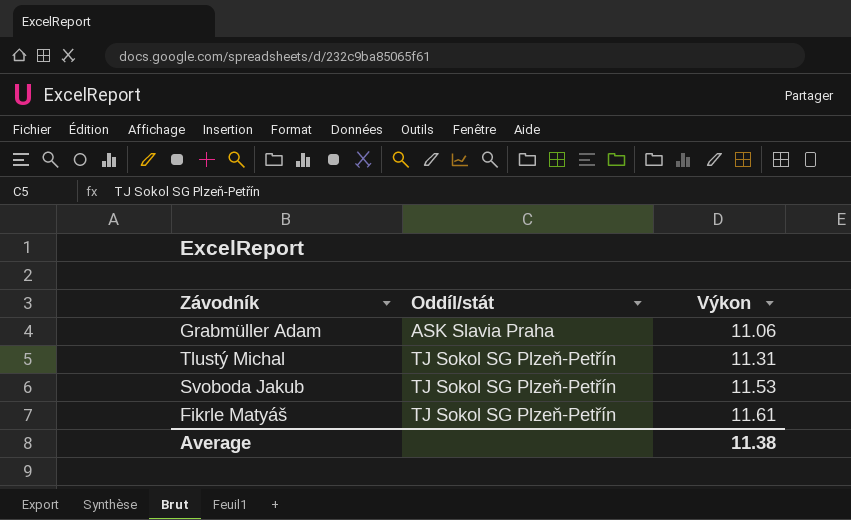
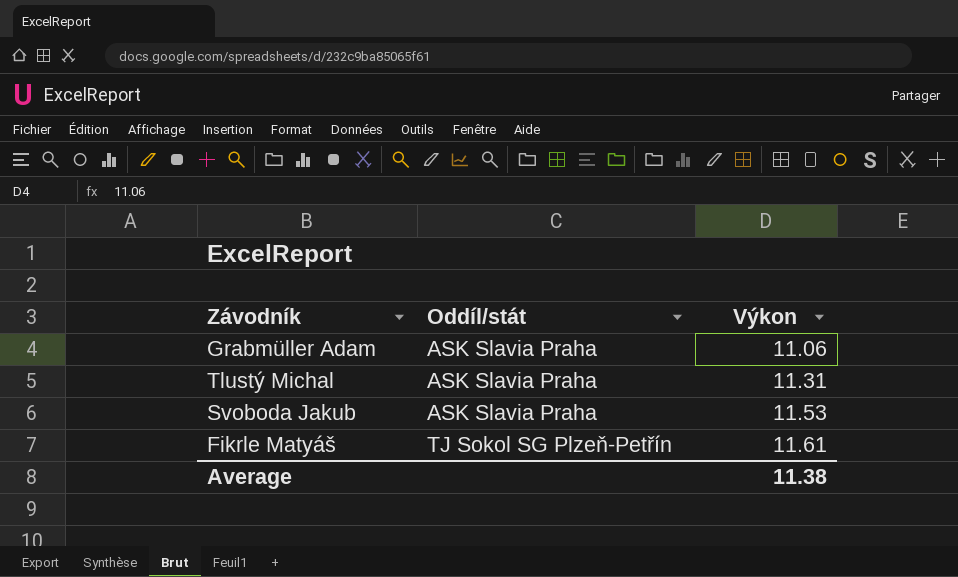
Tlustý Michal | Oddíl/stát: TJ Sokol SG Plzeň-Petřín -> ASK Slavia Praha
Svoboda Jakub | Oddíl/stát: TJ Sokol SG Plzeň-Petřín -> ASK Slavia Praha

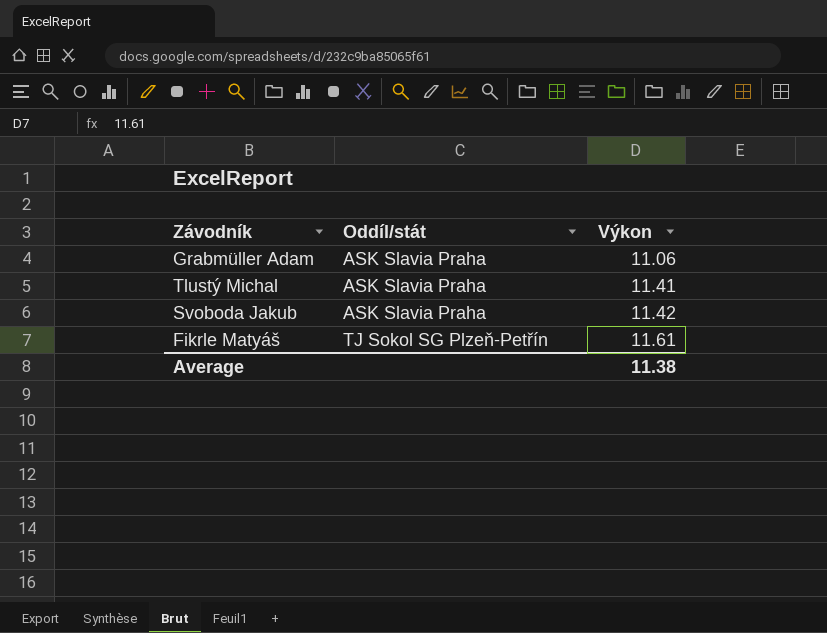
Tlustý Michal | Výkon: 11.31 -> 11.41
Svoboda Jakub | Výkon: 11.53 -> 11.42

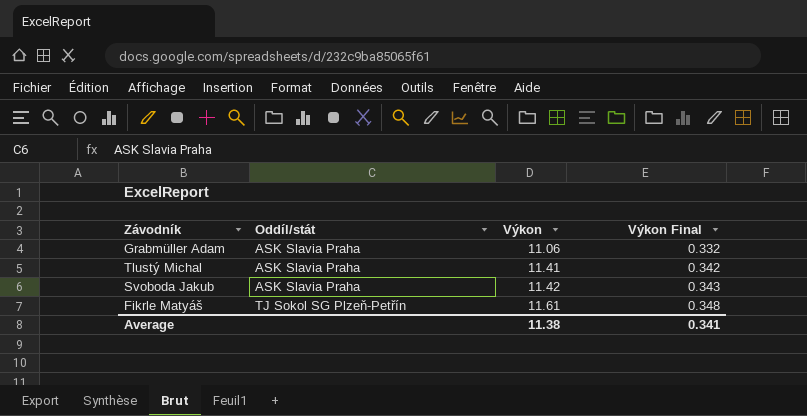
column Výkon Final | formula: none -> [Výkon] * 0.03

